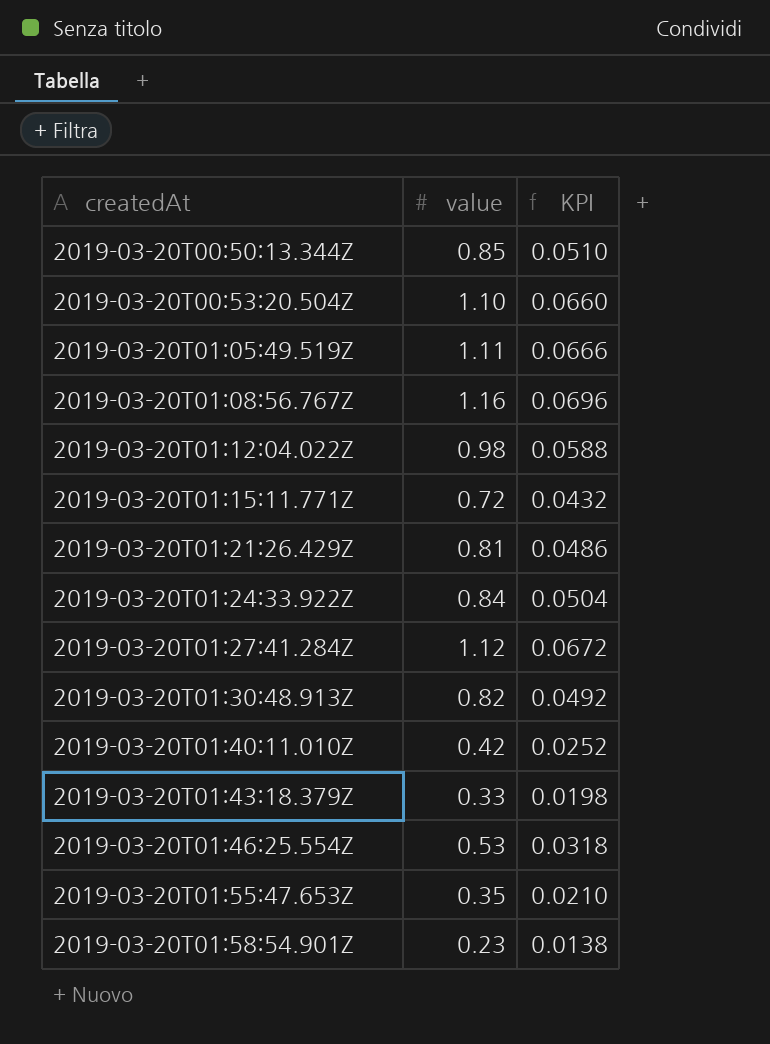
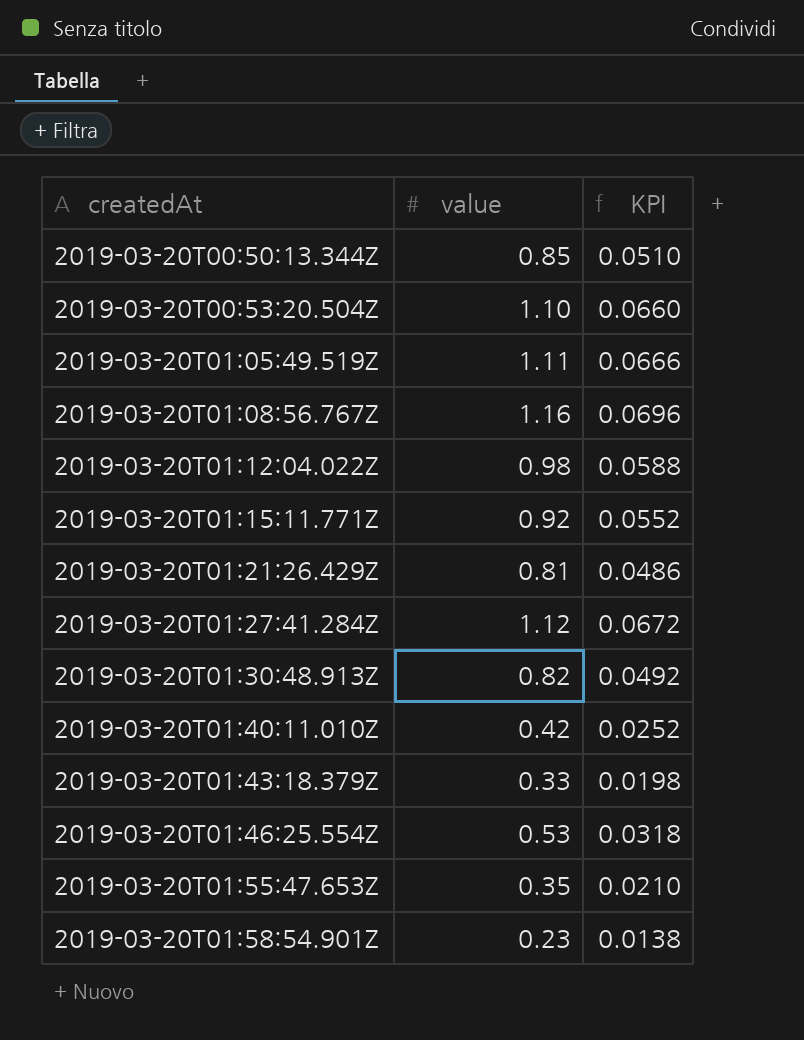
row 2019-03-20T01:24:33.922Z: 0.84 | 0.0504 -> none
2019-03-20T01:15:11.771Z | value: 0.72 -> 0.92
2019-03-20T01:15:11.771Z | KPI: 0.0432 -> 0.0552

